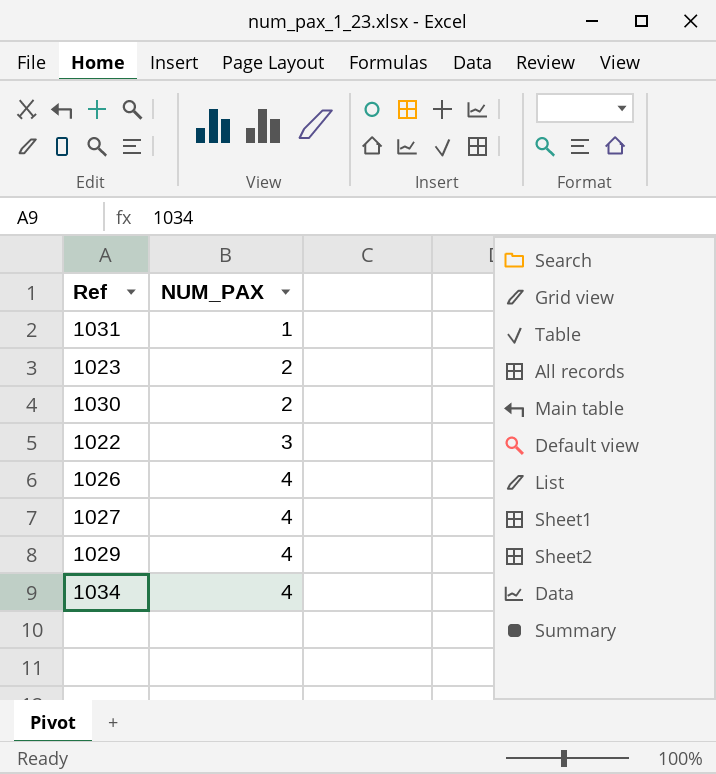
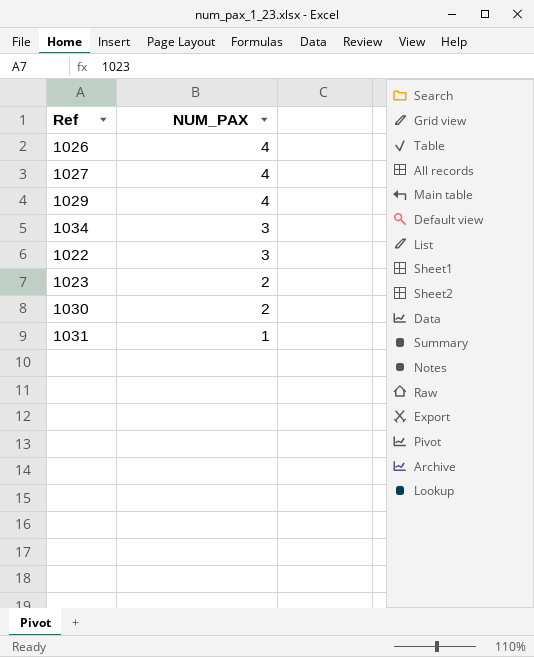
row order: NUM_PAX ascending -> NUM_PAX descending
1034 | NUM_PAX: 4 -> 3

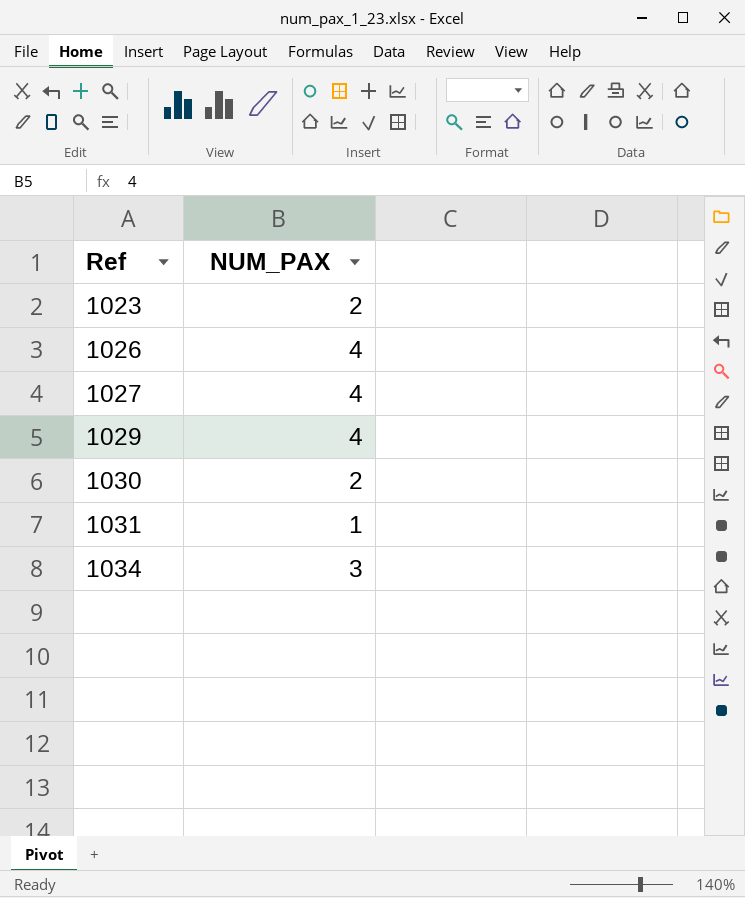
row order: NUM_PAX descending -> Ref ascending
row 1022: 3 -> none

